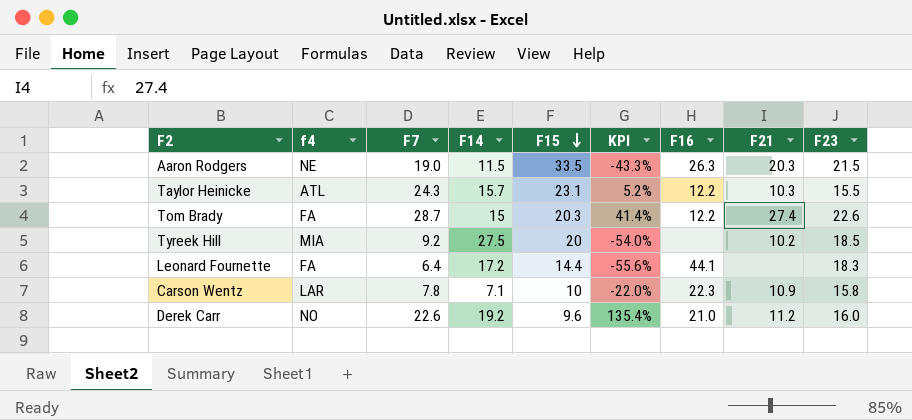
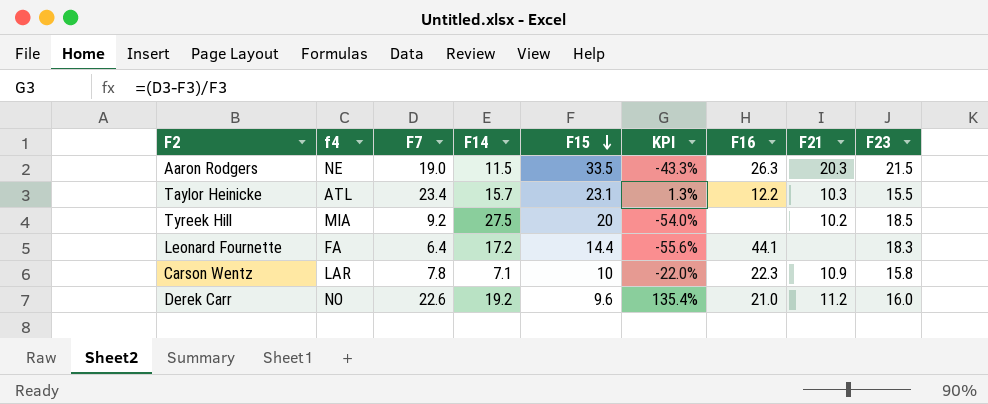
row Tom Brady: FA | 28.7 | 15 | 20.3 | 41.4% | 12.2 | 27.4 | 22.6 -> none
Taylor Heinicke | F7: 24.3 -> 23.4
Taylor Heinicke | KPI: 5.2% -> 1.3%

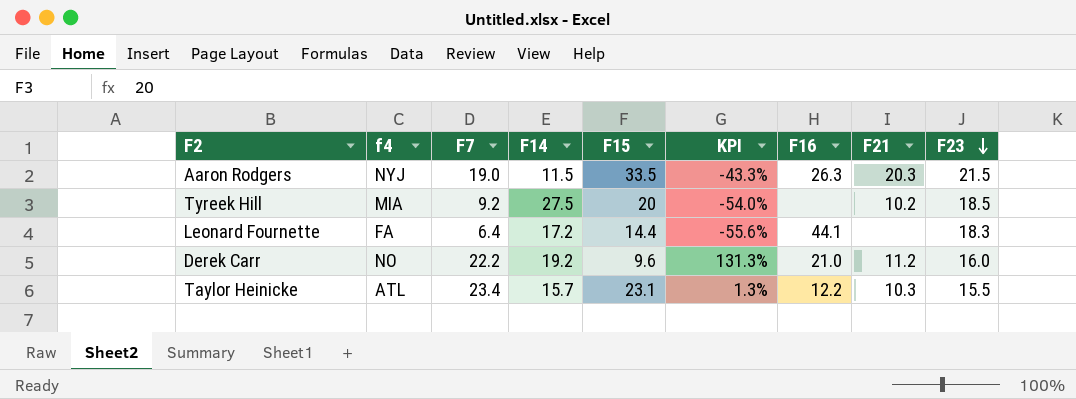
row order: F15 descending -> F23 descending
row Carson Wentz: LAR | 7.8 | 7.1 | 10 | -22.0% | 22.3 | 10.9 | 15.8 -> none
Aaron Rodgers | f4: NE -> NYJ
Derek Carr | F7: 22.6 -> 22.2
Derek Carr | KPI: 135.4% -> 131.3%

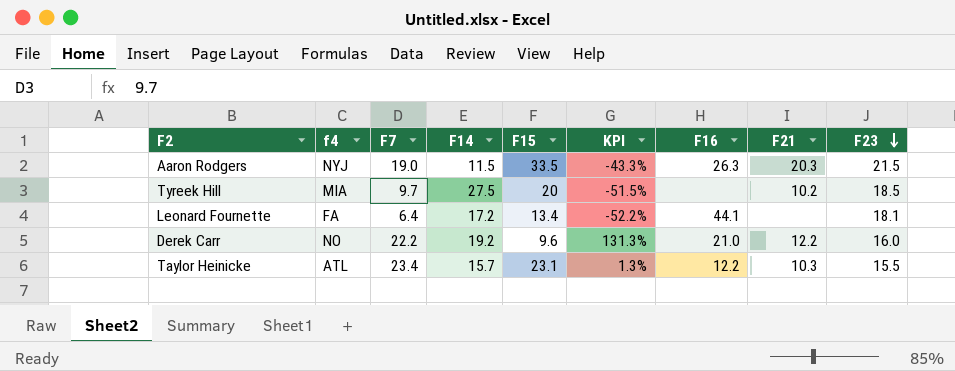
Tyreek Hill | F7: 9.2 -> 9.7
Tyreek Hill | KPI: -54.0% -> -51.5%
Leonard Fournette | F15: 14.4 -> 13.4
Leonard Fournette | KPI: -55.6% -> -52.2%
Leonard Fournette | F23: 18.3 -> 18.1
Derek Carr | F21: 11.2 -> 12.2

